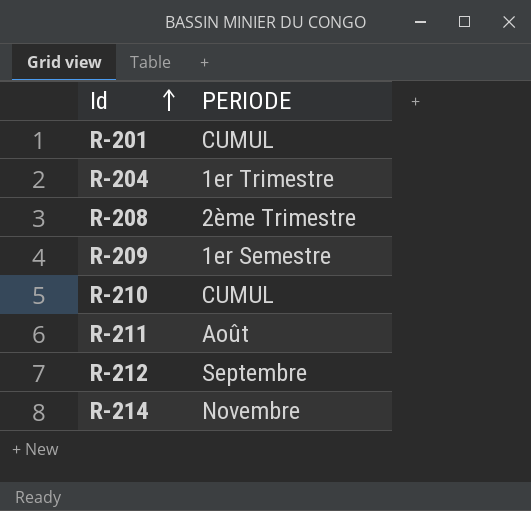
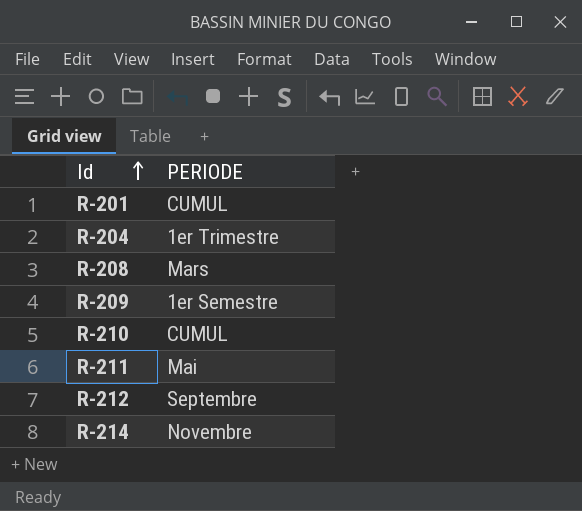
R-208 | PERIODE: 2ème Trimestre -> Mars
R-211 | PERIODE: Août -> Mai

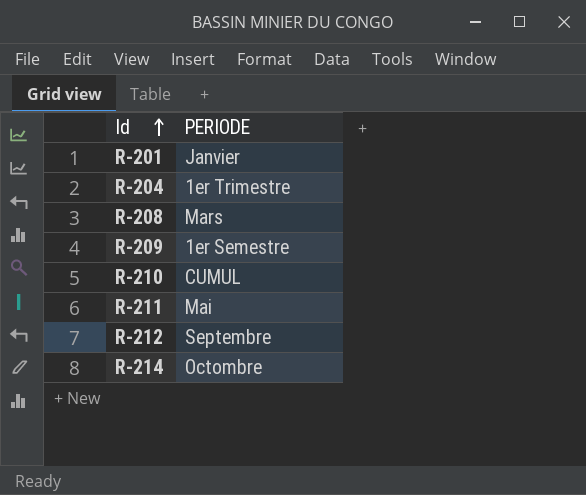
R-201 | PERIODE: CUMUL -> Janvier
R-214 | PERIODE: Novembre -> Octombre

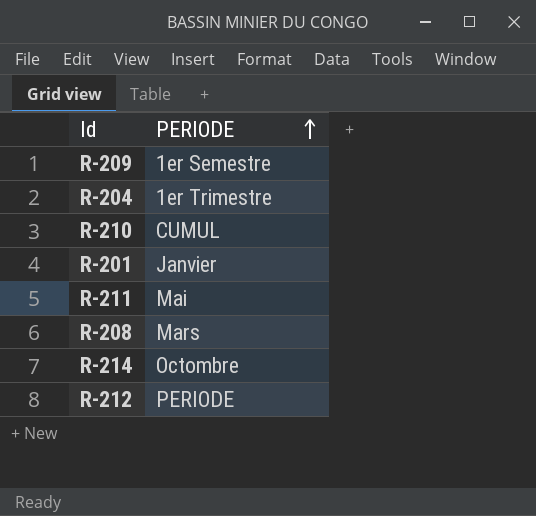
row order: Id ascending -> PERIODE ascending
R-212 | PERIODE: Septembre -> PERIODE

